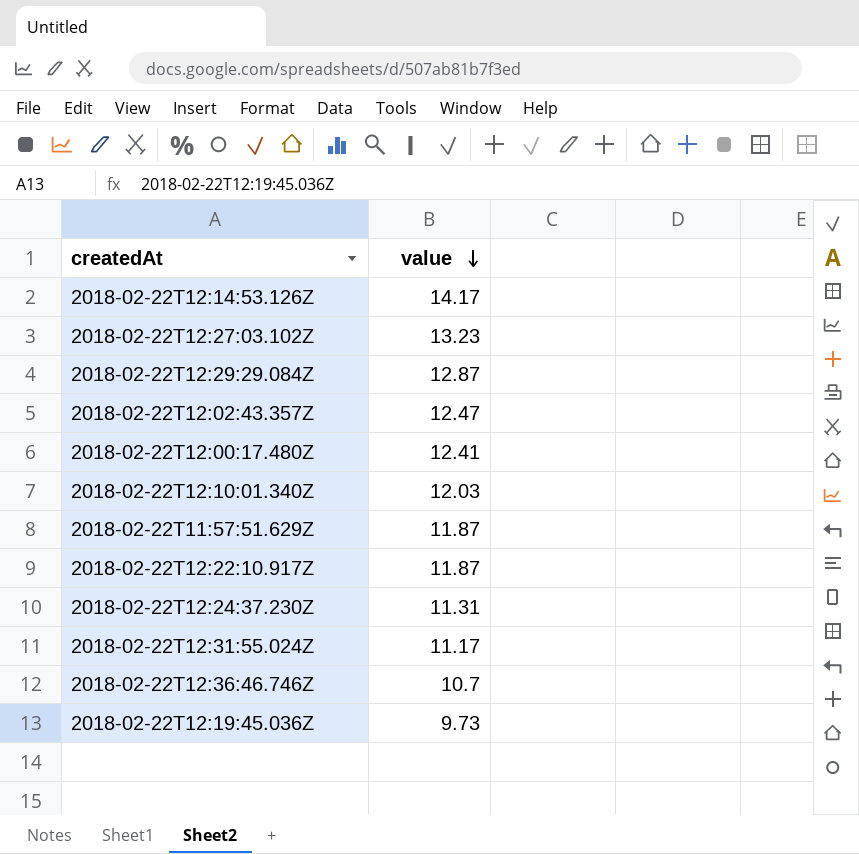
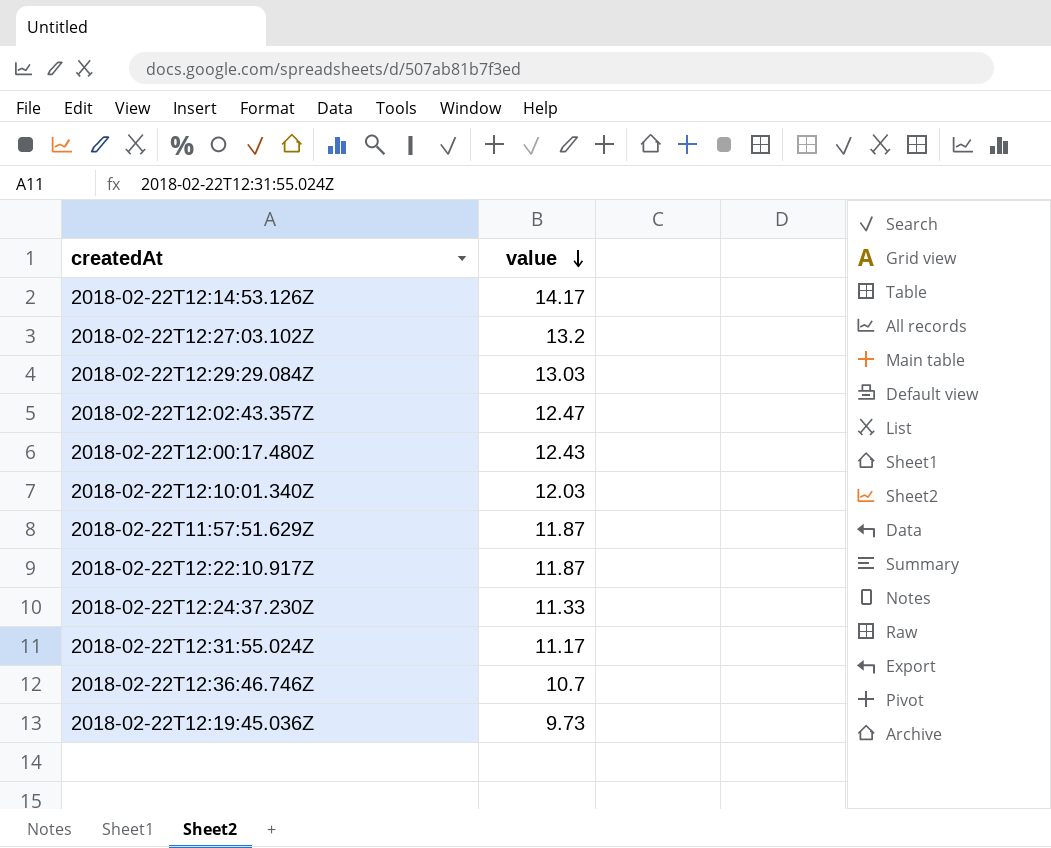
2018-02-22T12:27:03.102Z | value: 13.23 -> 13.2
2018-02-22T12:29:29.084Z | value: 12.87 -> 13.03
2018-02-22T12:00:17.480Z | value: 12.41 -> 12.43
2018-02-22T12:24:37.230Z | value: 11.31 -> 11.33

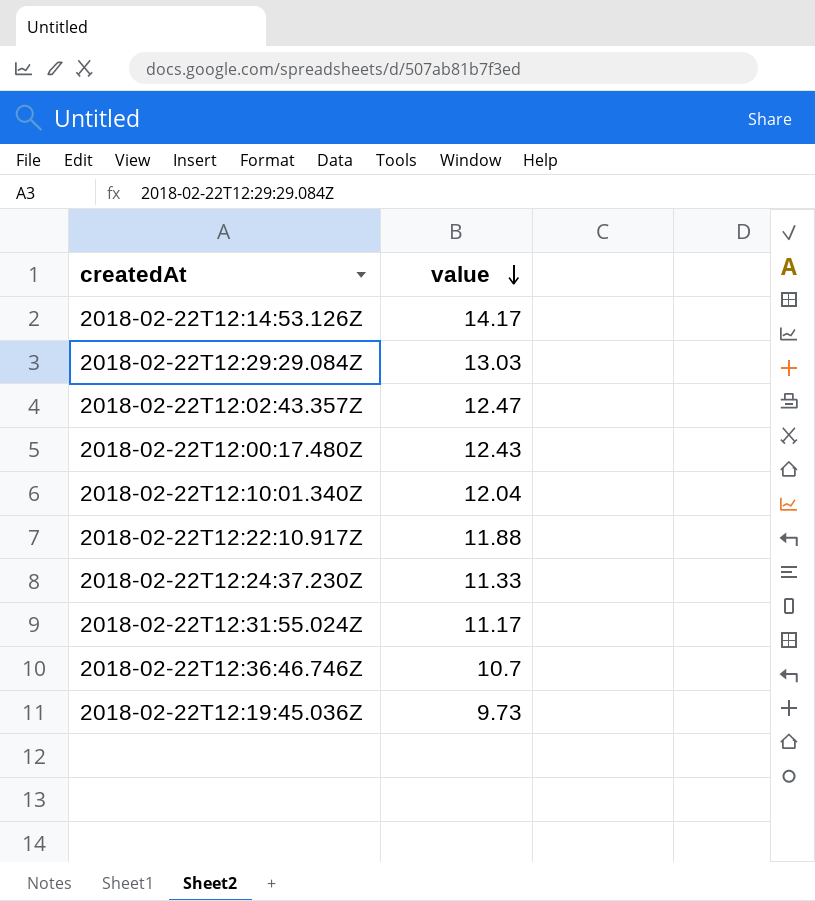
row 2018-02-22T12:27:03.102Z: 13.2 -> none
row 2018-02-22T11:57:51.629Z: 11.87 -> none
2018-02-22T12:10:01.340Z | value: 12.03 -> 12.04
2018-02-22T12:22:10.917Z | value: 11.87 -> 11.88

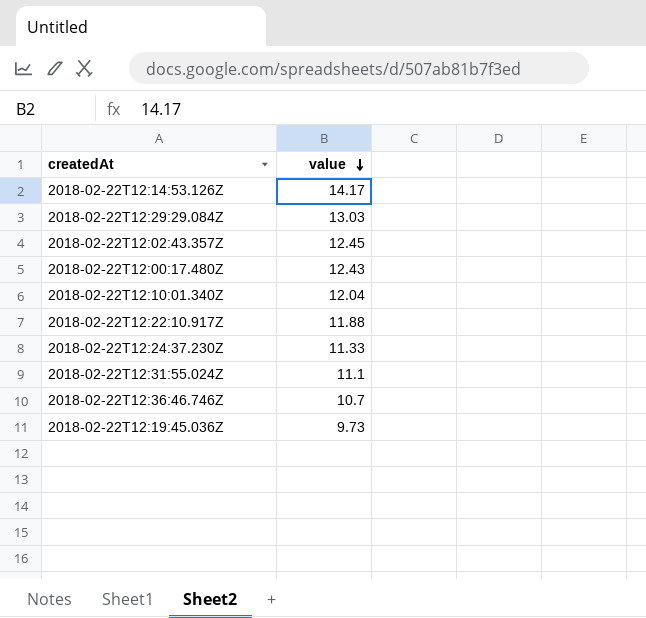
2018-02-22T12:02:43.357Z | value: 12.47 -> 12.45
2018-02-22T12:31:55.024Z | value: 11.17 -> 11.1

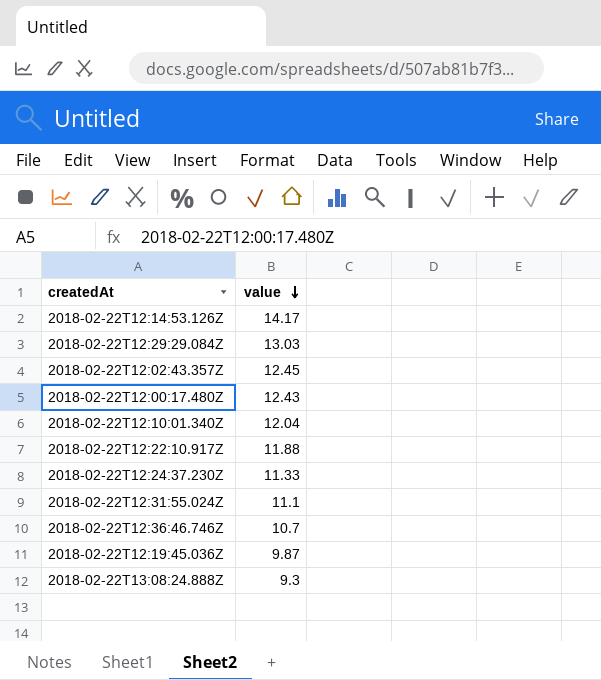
2018-02-22T12:19:45.036Z | value: 9.73 -> 9.87
row 2018-02-22T13:08:24.888Z: none -> 9.3

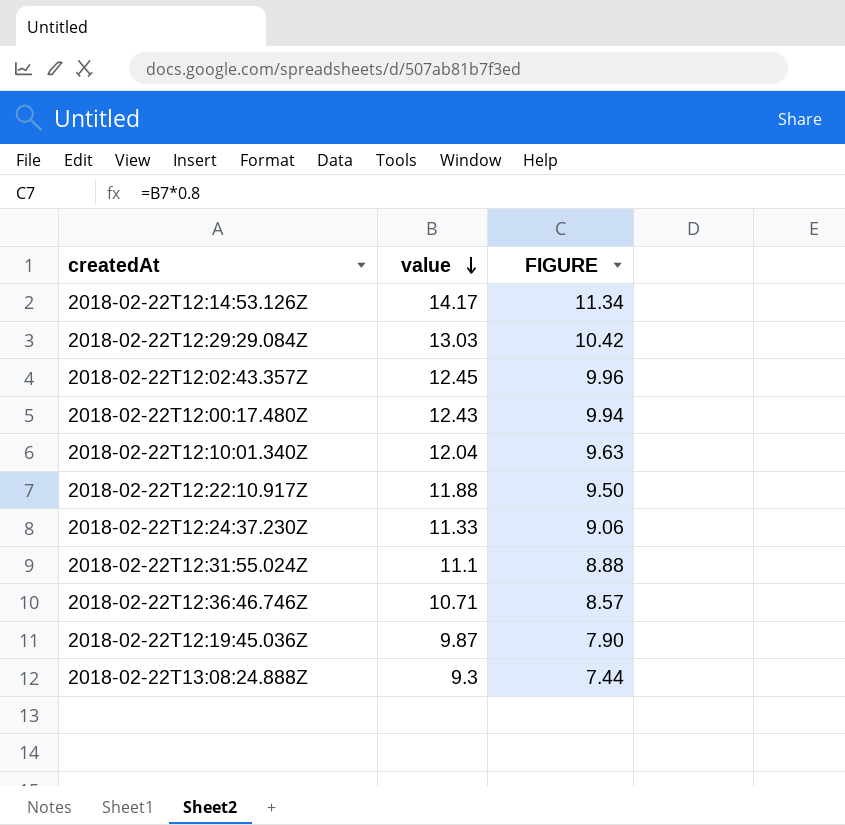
column FIGURE | formula: none -> [value] * 0.8
2018-02-22T12:36:46.746Z | value: 10.7 -> 10.71

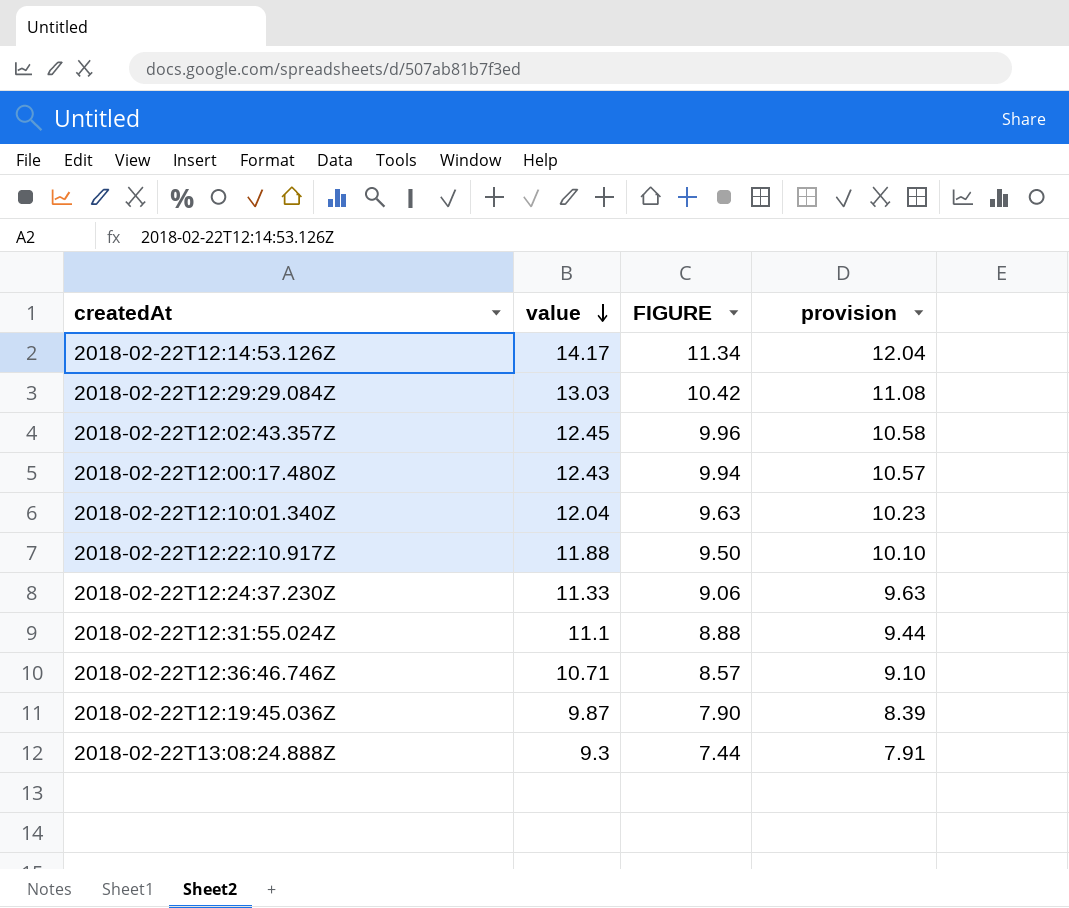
column provision | formula: none -> [value] * 0.85

